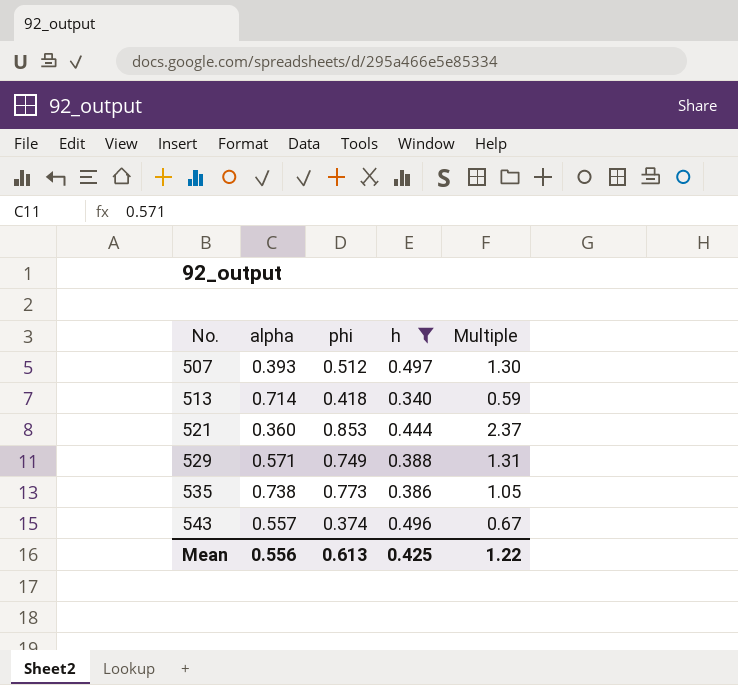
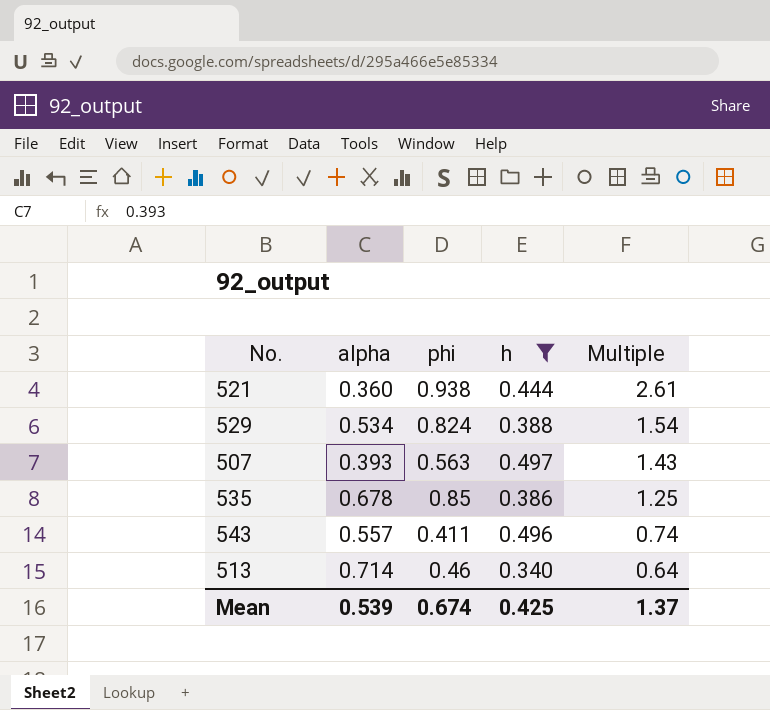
row order: No. ascending -> Multiple descending
521 | phi: 0.853 -> 0.938
521 | Multiple: 2.37 -> 2.61
529 | alpha: 0.571 -> 0.534
529 | phi: 0.749 -> 0.824
529 | Multiple: 1.31 -> 1.54
507 | phi: 0.512 -> 0.563
507 | Multiple: 1.30 -> 1.43
535 | alpha: 0.738 -> 0.678
535 | phi: 0.773 -> 0.85
535 | Multiple: 1.05 -> 1.25
543 | phi: 0.374 -> 0.411
543 | Multiple: 0.67 -> 0.74
513 | phi: 0.418 -> 0.46
513 | Multiple: 0.59 -> 0.64
Mean | alpha: 0.556 -> 0.539
Mean | phi: 0.613 -> 0.674
Mean | Multiple: 1.22 -> 1.37

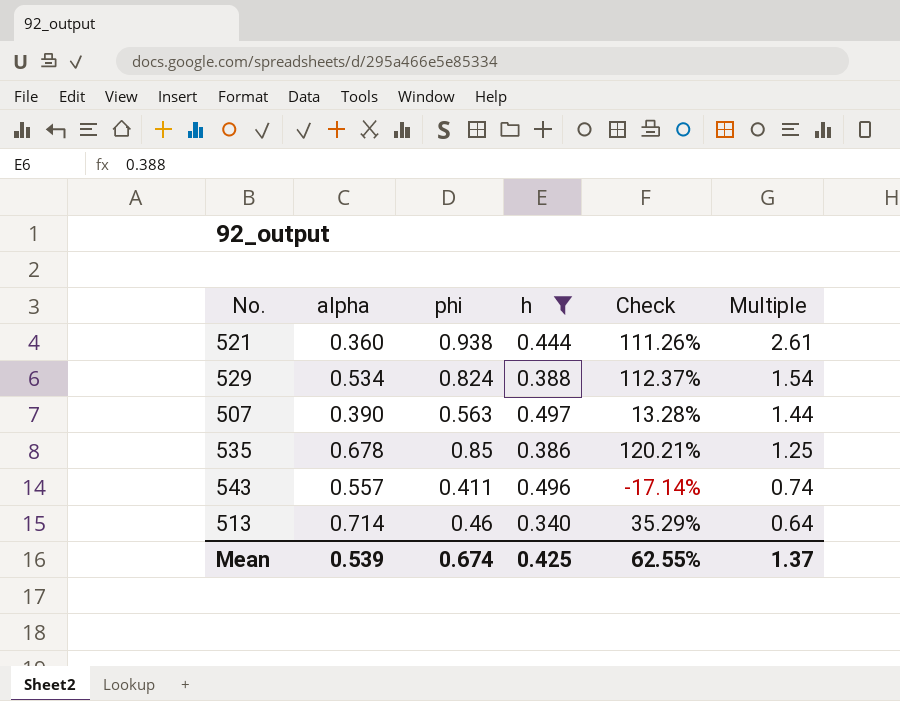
column Check | formula: none -> ([phi] - [h]) / [h]
507 | alpha: 0.393 -> 0.390
507 | Multiple: 1.43 -> 1.44

